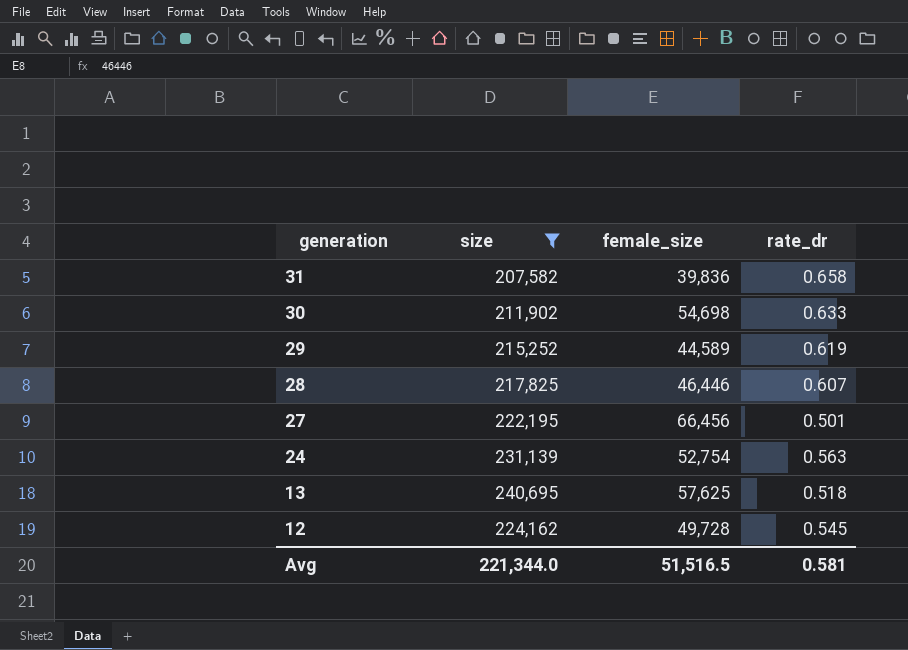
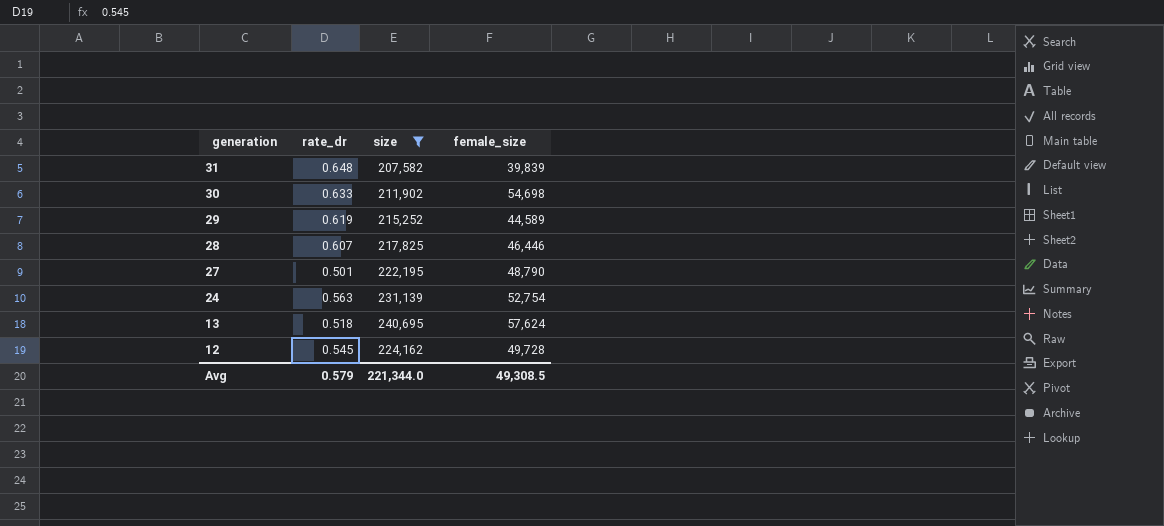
column rate_dr | position: 4 -> 2
31 | rate_dr: 0.658 -> 0.648
31 | female_size: 39,836 -> 39,839
27 | female_size: 66,456 -> 48,790
13 | female_size: 57,625 -> 57,624
Avg | rate_dr: 0.581 -> 0.579
Avg | female_size: 51,516.5 -> 49,308.5

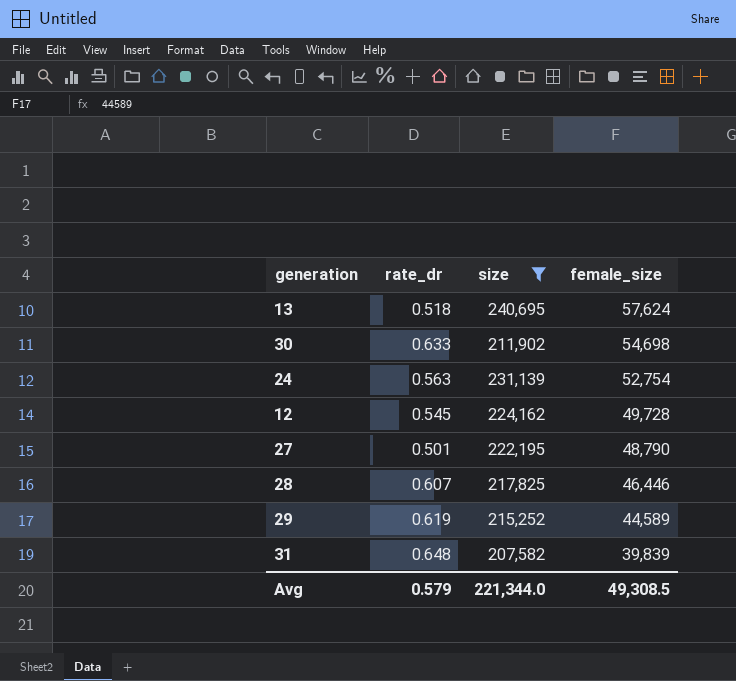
row order: generation descending -> female_size descending

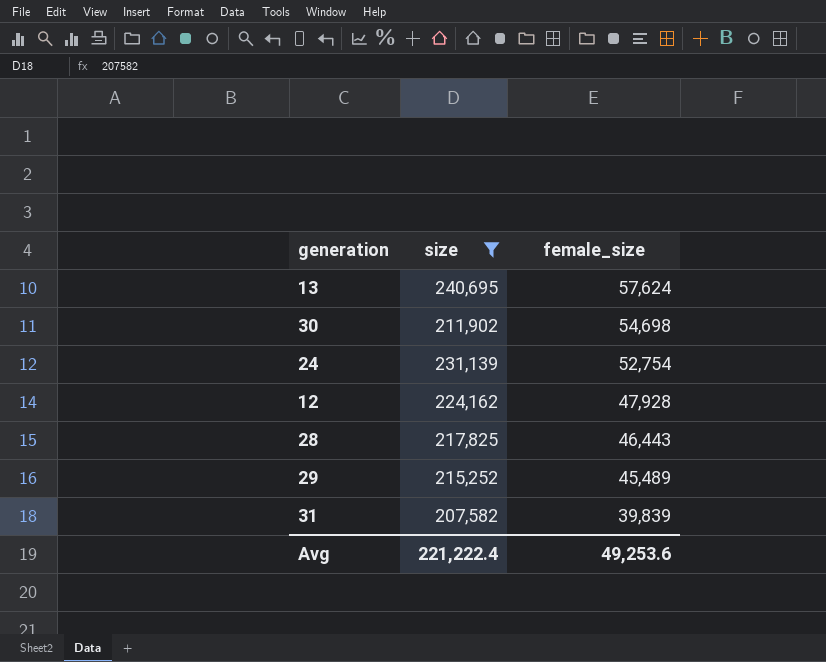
column rate_dr | position: 2 -> none
row 27: 0.501 | 222,195 | 48,790 -> none
12 | female_size: 49,728 -> 47,928
28 | female_size: 46,446 -> 46,443
29 | female_size: 44,589 -> 45,489
Avg | size: 221,344.0 -> 221,222.4
Avg | female_size: 49,308.5 -> 49,253.6

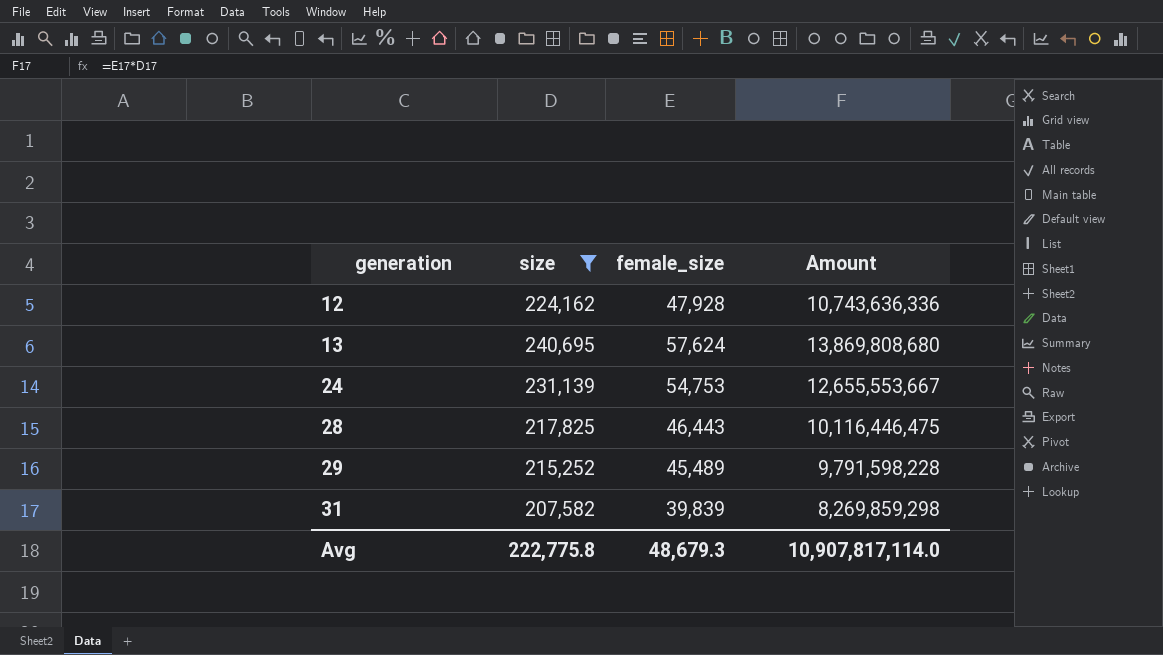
row order: female_size descending -> generation ascending
column Amount | formula: none -> [size] * [female_size]
row 30: 211,902 | 54,698 -> none
24 | female_size: 52,754 -> 54,753
Avg | size: 221,222.4 -> 222,775.8
Avg | female_size: 49,253.6 -> 48,679.3

